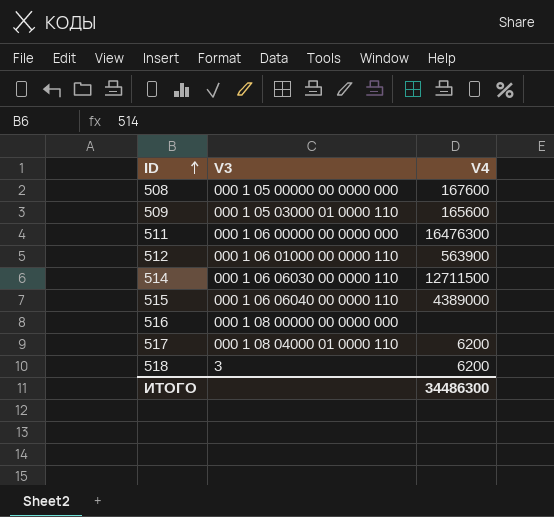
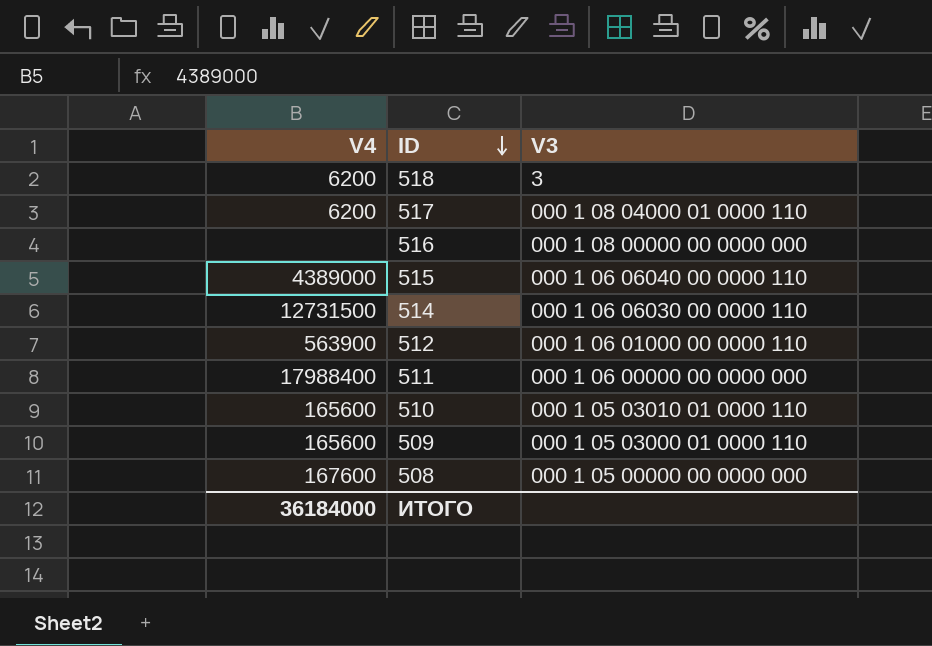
row order: ID ascending -> ID descending
column V4 | position: 3 -> 1
514 | V4: 12711500 -> 12731500
511 | V4: 16476300 -> 17988400
row 510: none -> 165600 | 000 1 05 03010 01 0000 110
ИТОГО | V4: 34486300 -> 36184000

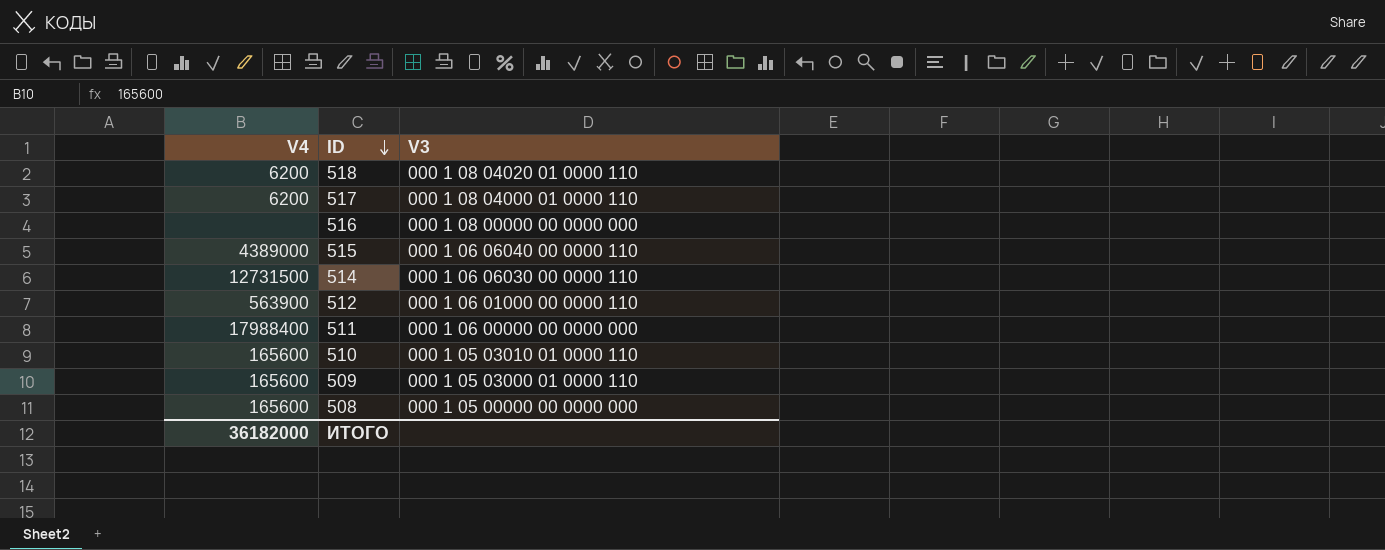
518 | V3: 3 -> 000 1 08 04020 01 0000 110
508 | V4: 167600 -> 165600
ИТОГО | V4: 36184000 -> 36182000

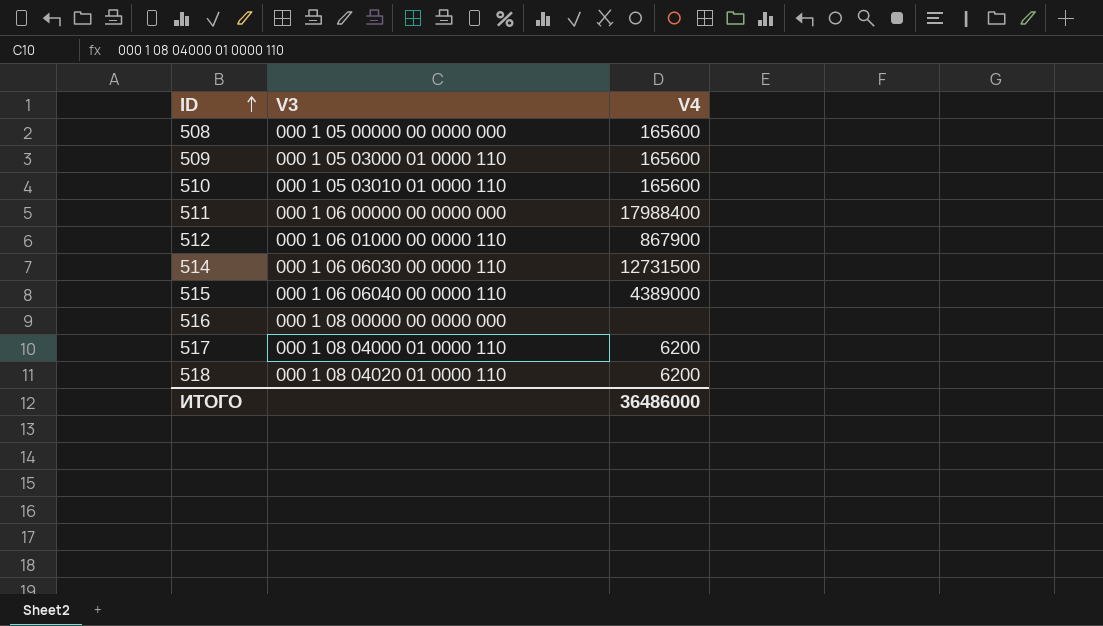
row order: ID descending -> ID ascending
column V4 | position: 1 -> 3
512 | V4: 563900 -> 867900
ИТОГО | V4: 36182000 -> 36486000

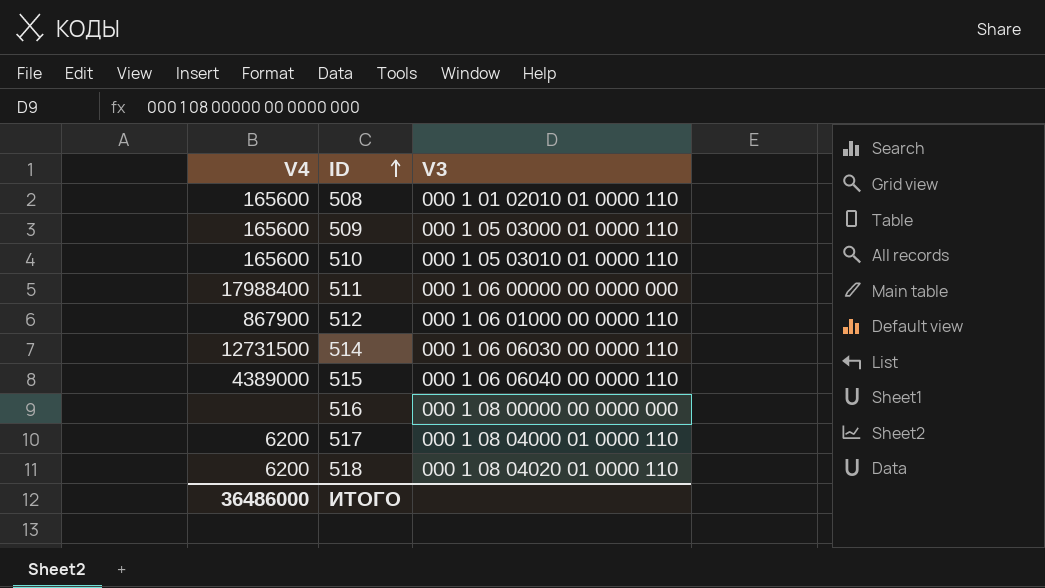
column V4 | position: 3 -> 1
508 | V3: 000 1 05 00000 00 0000 000 -> 000 1 01 02010 01 0000 110

